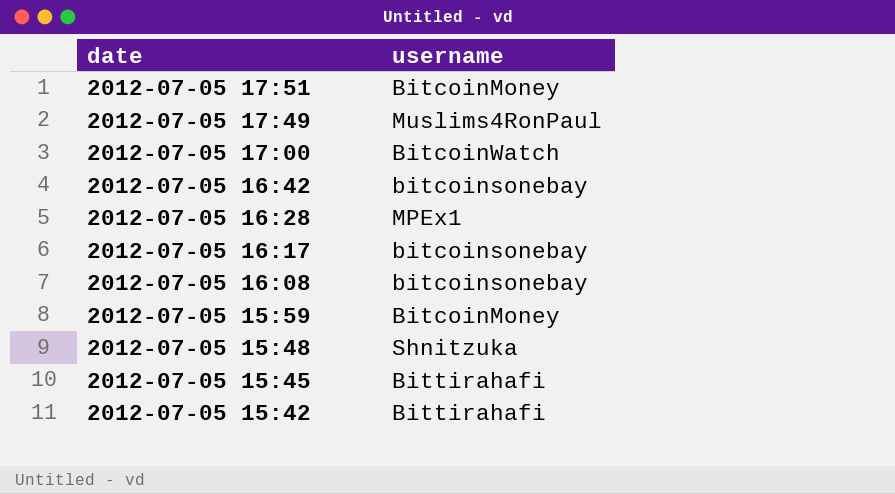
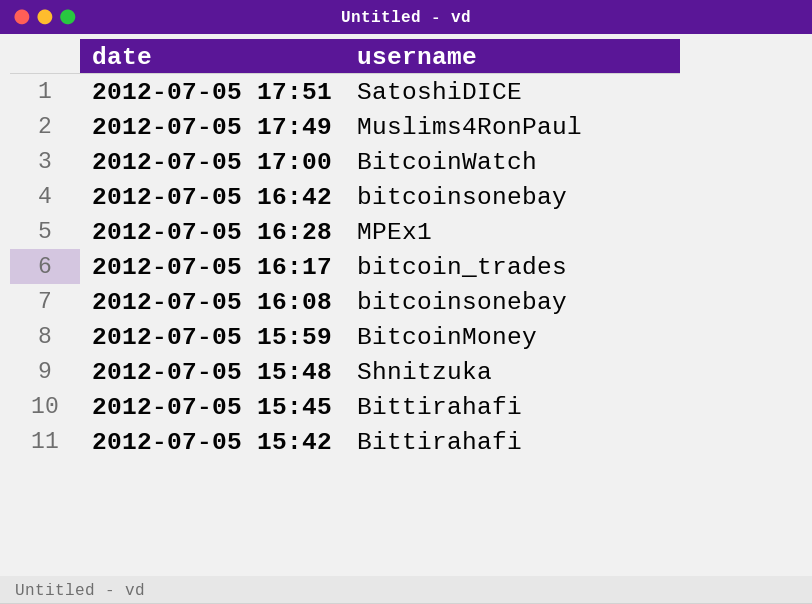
2012-07-05 17:51 | username: BitcoinMoney -> SatoshiDICE
2012-07-05 16:17 | username: bitcoinsonebay -> bitcoin_trades

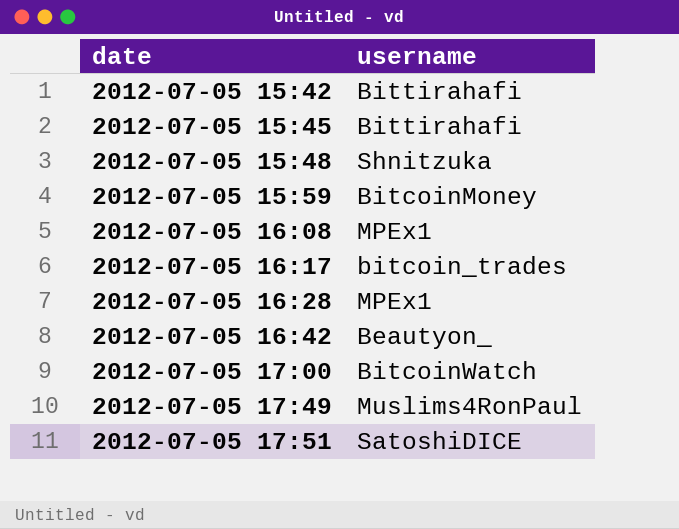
row order: date descending -> date ascending
2012-07-05 16:08 | username: bitcoinsonebay -> MPEx1
2012-07-05 16:42 | username: bitcoinsonebay -> Beautyon_

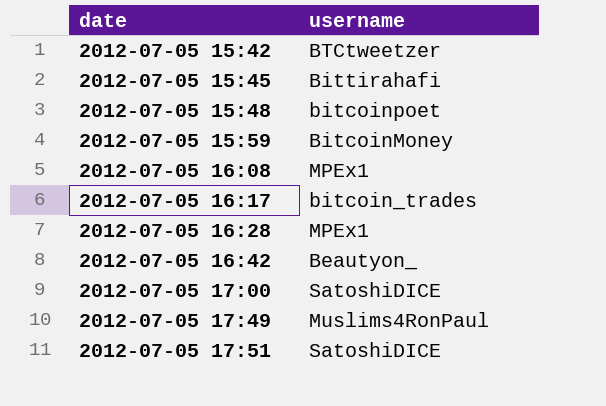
2012-07-05 15:42 | username: Bittirahafi -> BTCtweetzer
2012-07-05 15:48 | username: Shnitzuka -> bitcoinpoet
2012-07-05 17:00 | username: BitcoinWatch -> SatoshiDICE

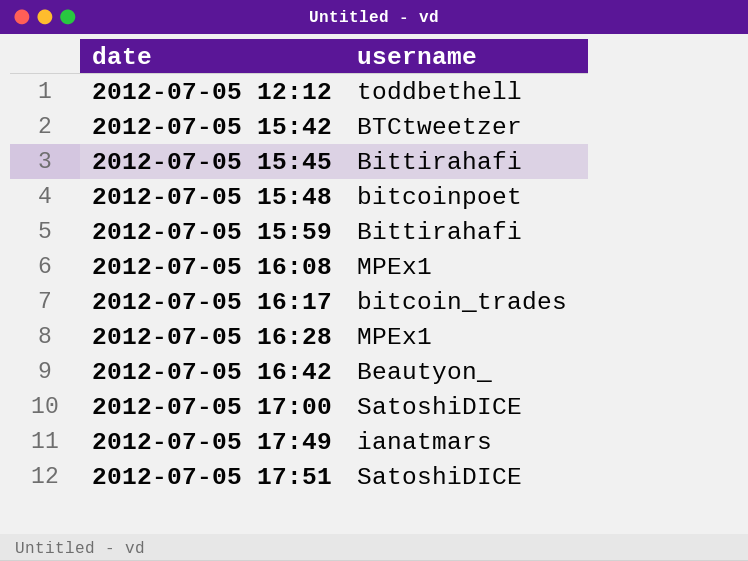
row 2012-07-05 12:12: none -> toddbethell
2012-07-05 15:59 | username: BitcoinMoney -> Bittirahafi
2012-07-05 17:49 | username: Muslims4RonPaul -> ianatmars

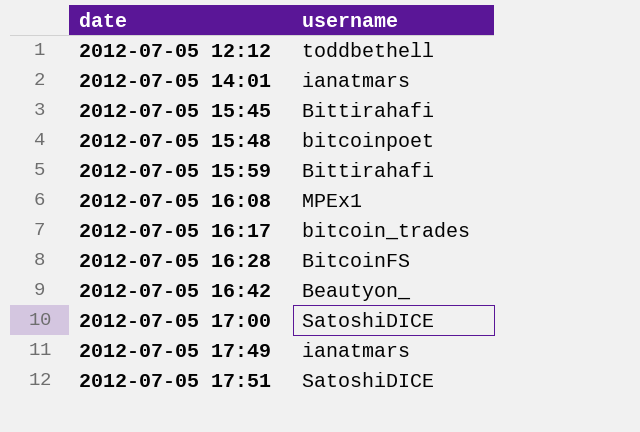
row 2012-07-05 15:42: BTCtweetzer -> none
row 2012-07-05 14:01: none -> ianatmars
2012-07-05 16:28 | username: MPEx1 -> BitcoinFS

